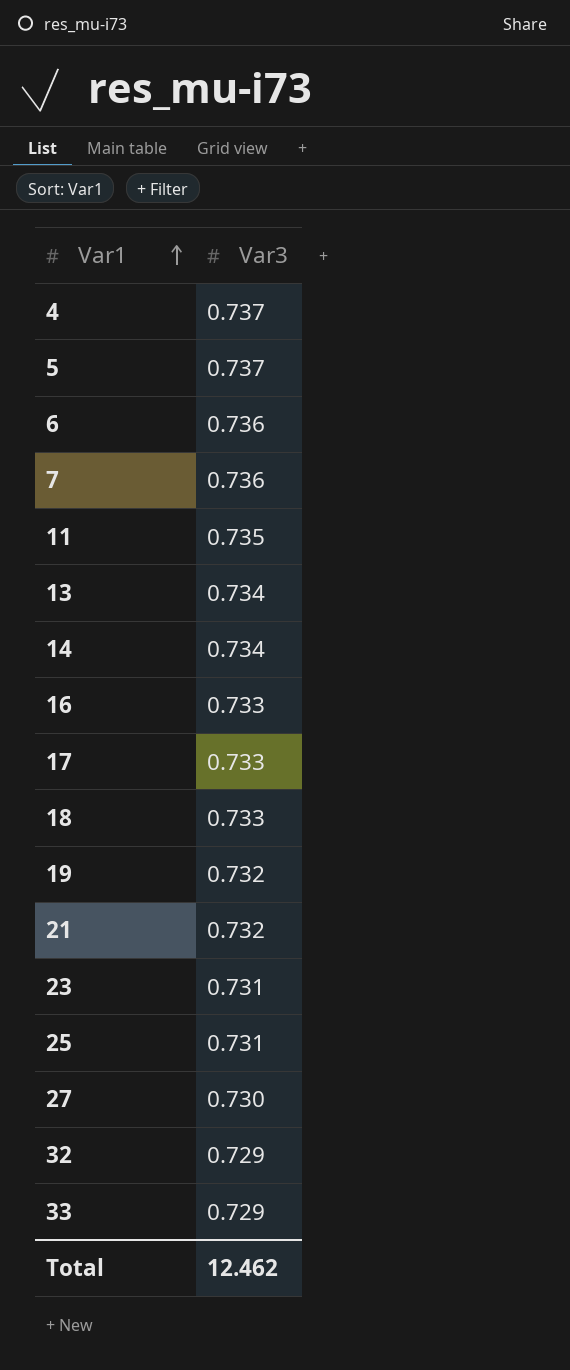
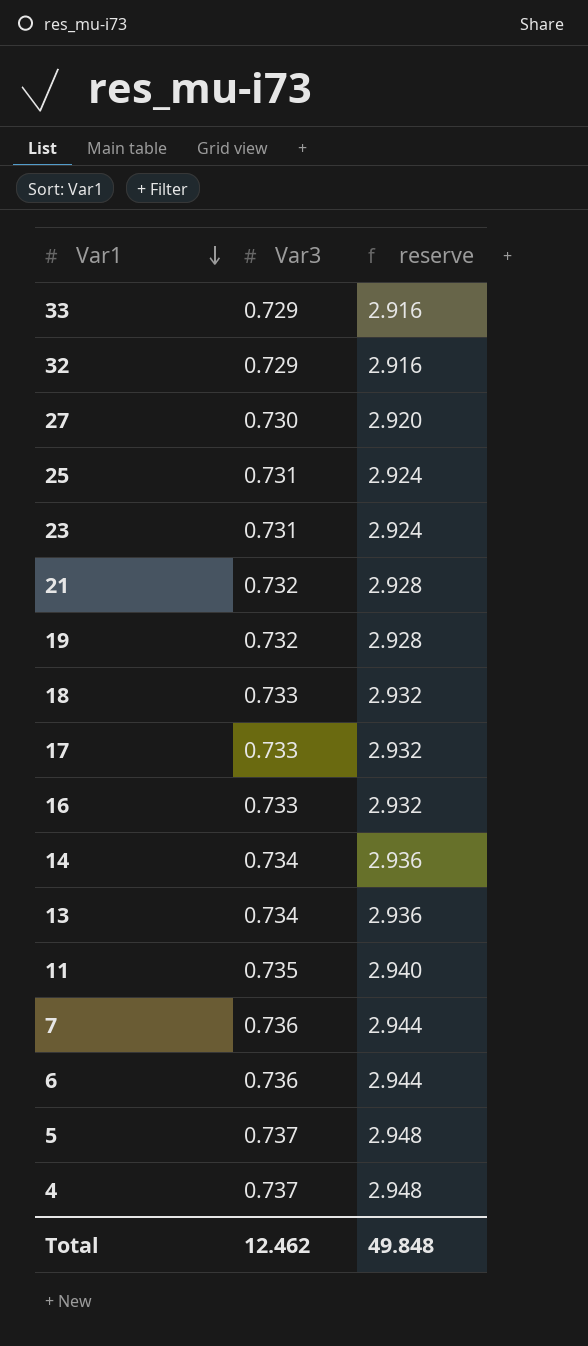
row order: Var1 ascending -> Var1 descending
column reserve | formula: none -> [Var3] * 4

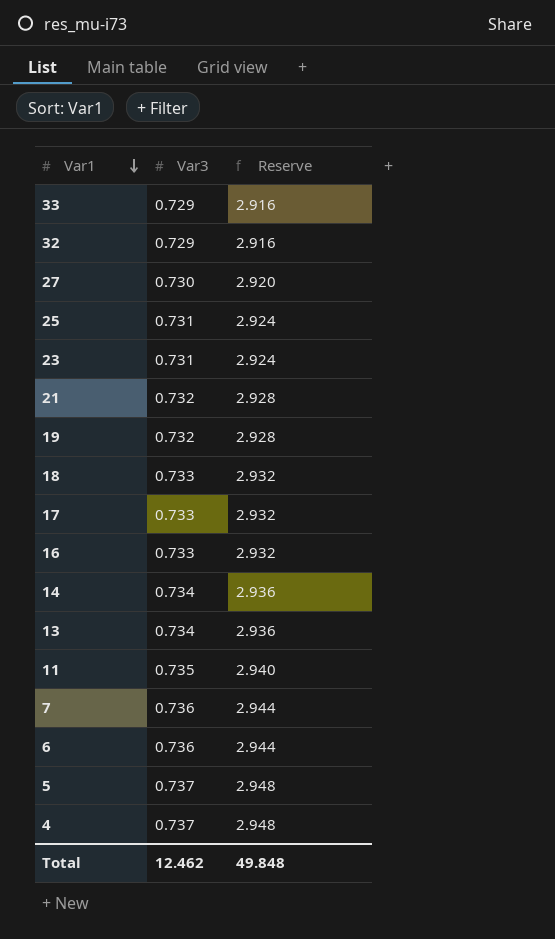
column name: reserve -> Reserve

